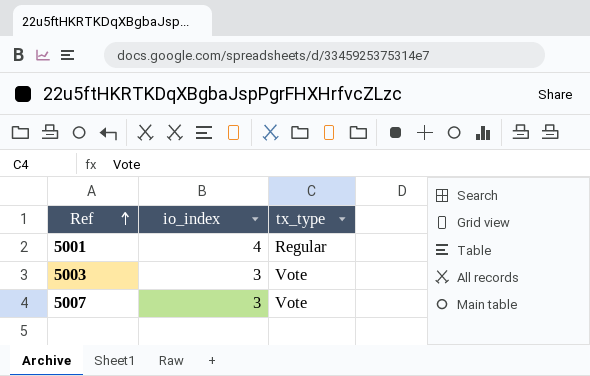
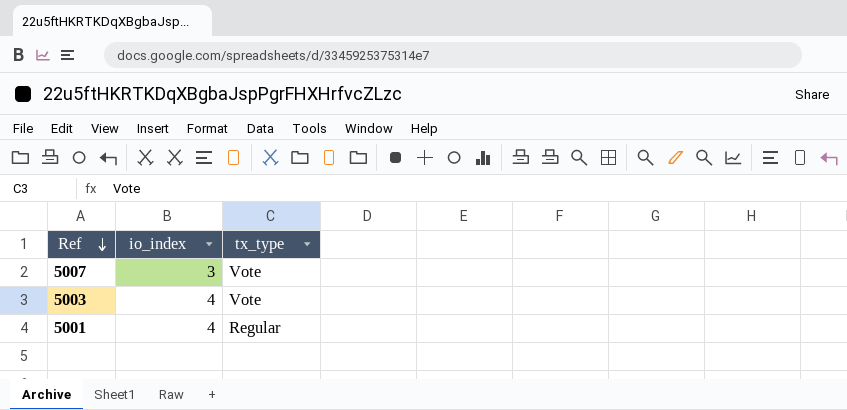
row order: Ref ascending -> Ref descending
5003 | io_index: 3 -> 4

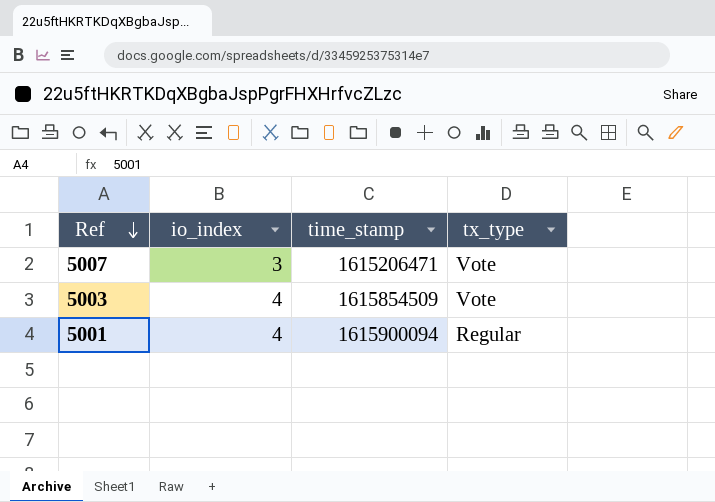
column time_stamp | position: none -> 3

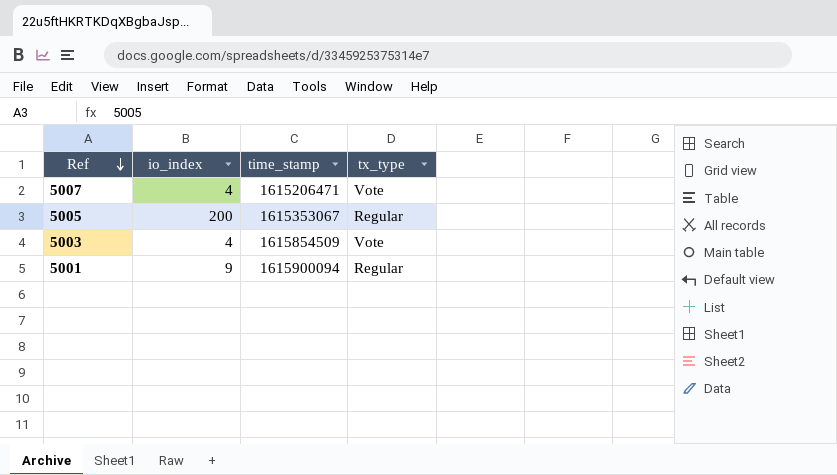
5007 | io_index: 3 -> 4
row 5005: none -> 200 | 1615353067 | Regular
5001 | io_index: 4 -> 9

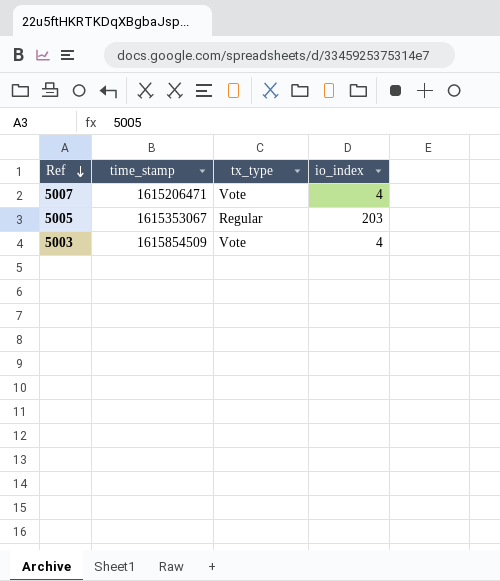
column io_index | position: 2 -> 4
row 5001: 9 | 1615900094 | Regular -> none
5005 | io_index: 200 -> 203

